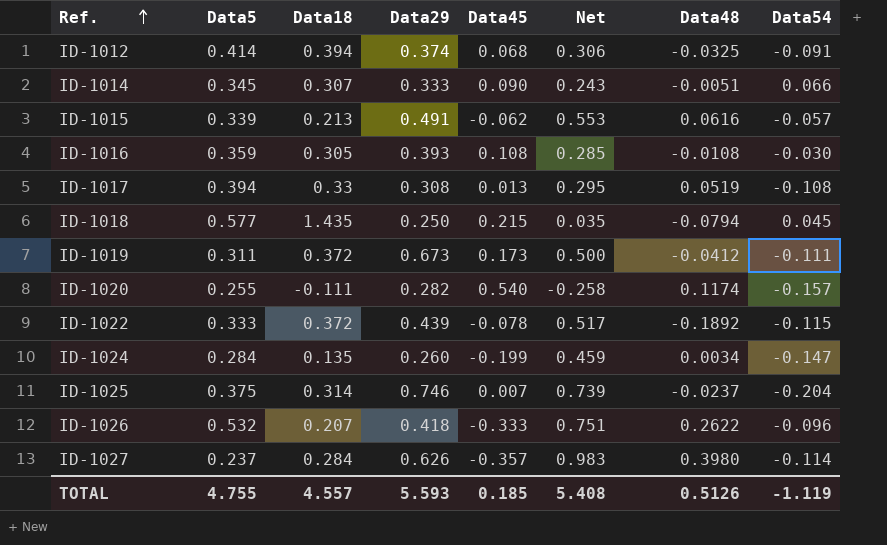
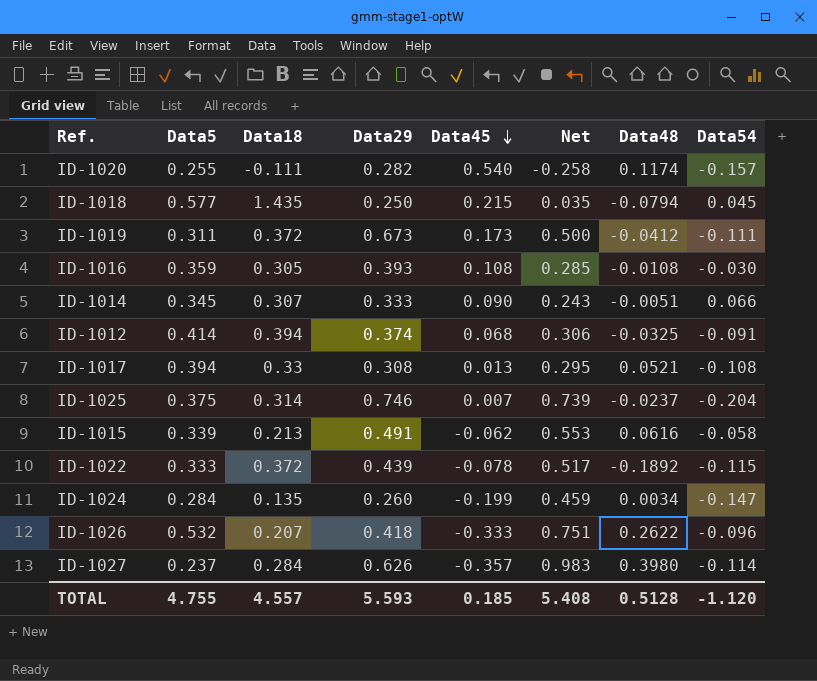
row order: Ref. ascending -> Data45 descending
ID-1017 | Data48: 0.0519 -> 0.0521
ID-1015 | Data54: -0.057 -> -0.058
TOTAL | Data48: 0.5126 -> 0.5128
TOTAL | Data54: -1.119 -> -1.120

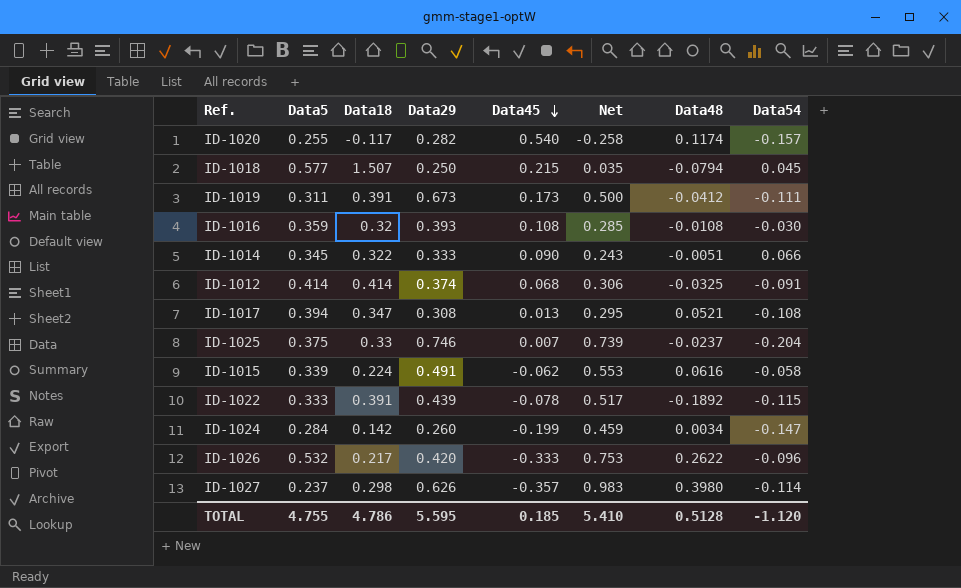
ID-1020 | Data18: -0.111 -> -0.117
ID-1018 | Data18: 1.435 -> 1.507
ID-1019 | Data18: 0.372 -> 0.391
ID-1016 | Data18: 0.305 -> 0.32
ID-1014 | Data18: 0.307 -> 0.322
ID-1012 | Data18: 0.394 -> 0.414
ID-1017 | Data18: 0.33 -> 0.347
ID-1025 | Data18: 0.314 -> 0.33
ID-1015 | Data18: 0.213 -> 0.224
ID-1022 | Data18: 0.372 -> 0.391
ID-1024 | Data18: 0.135 -> 0.142
ID-1026 | Data18: 0.207 -> 0.217
ID-1026 | Data29: 0.418 -> 0.420
ID-1026 | Net: 0.751 -> 0.753
ID-1027 | Data18: 0.284 -> 0.298
TOTAL | Data18: 4.557 -> 4.786
TOTAL | Data29: 5.593 -> 5.595
TOTAL | Net: 5.408 -> 5.410

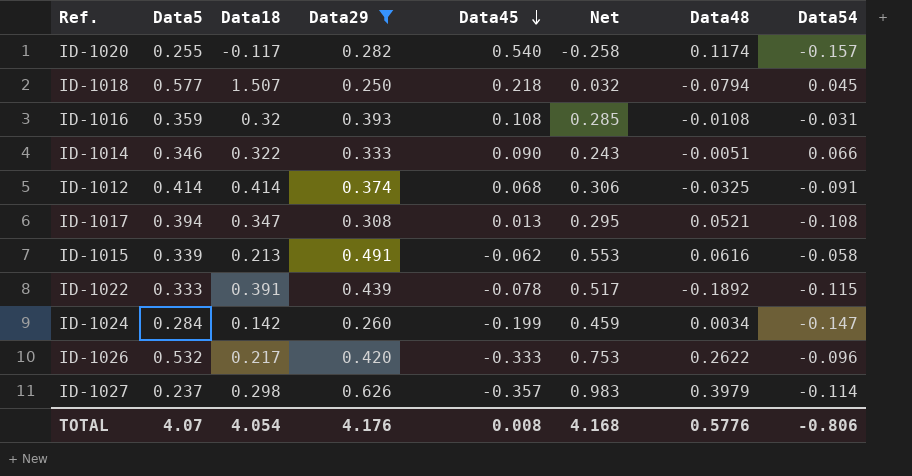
filter: none -> Data29 <= 0.626
ID-1018 | Data45: 0.215 -> 0.218
ID-1018 | Net: 0.035 -> 0.032
ID-1016 | Data54: -0.030 -> -0.031
ID-1014 | Data5: 0.345 -> 0.346
ID-1015 | Data18: 0.224 -> 0.213
ID-1027 | Data48: 0.3980 -> 0.3979
TOTAL | Data5: 4.755 -> 4.07
TOTAL | Data18: 4.786 -> 4.054
TOTAL | Data29: 5.595 -> 4.176
TOTAL | Data45: 0.185 -> 0.008
TOTAL | Net: 5.410 -> 4.168
TOTAL | Data48: 0.5128 -> 0.5776
TOTAL | Data54: -1.120 -> -0.806

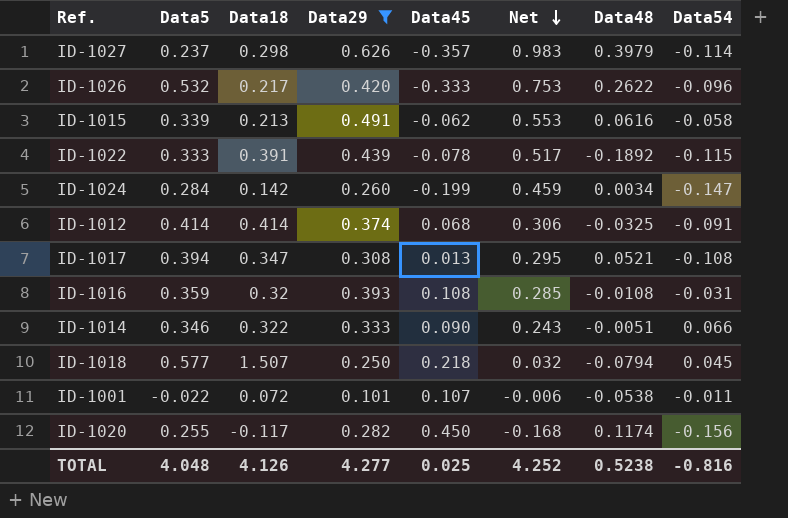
row order: Data45 descending -> Net descending
row ID-1001: none -> -0.022 | 0.072 | 0.101 | 0.107 | -0.006 | -0.0538 | -0.011
ID-1020 | Data45: 0.540 -> 0.450
ID-1020 | Net: -0.258 -> -0.168
ID-1020 | Data54: -0.157 -> -0.156
TOTAL | Data5: 4.07 -> 4.048
TOTAL | Data18: 4.054 -> 4.126
TOTAL | Data29: 4.176 -> 4.277
TOTAL | Data45: 0.008 -> 0.025
TOTAL | Net: 4.168 -> 4.252
TOTAL | Data48: 0.5776 -> 0.5238
TOTAL | Data54: -0.806 -> -0.816

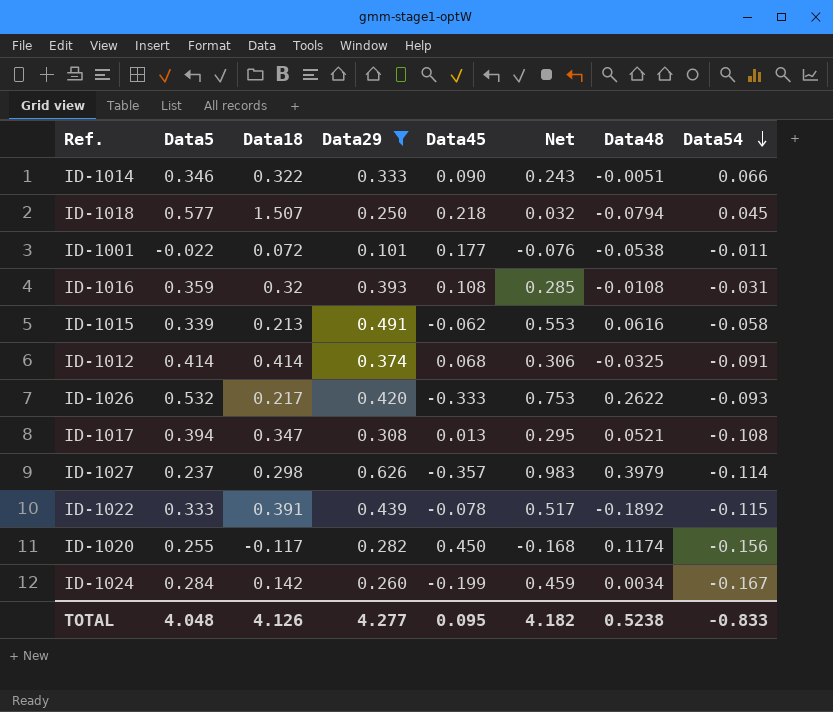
row order: Net descending -> Data54 descending
ID-1001 | Data45: 0.107 -> 0.177
ID-1001 | Net: -0.006 -> -0.076
ID-1026 | Data54: -0.096 -> -0.093
ID-1024 | Data54: -0.147 -> -0.167
TOTAL | Data45: 0.025 -> 0.095
TOTAL | Net: 4.252 -> 4.182
TOTAL | Data54: -0.816 -> -0.833

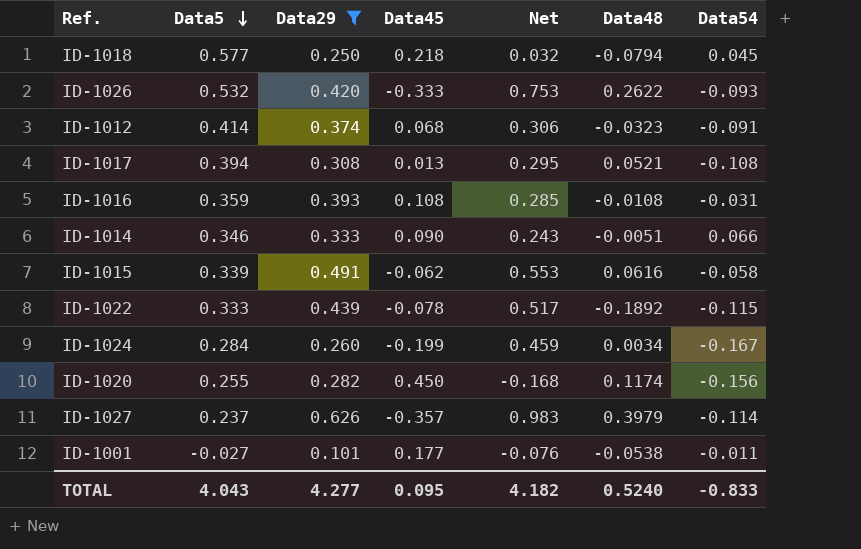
row order: Data54 descending -> Data5 descending
column Data18 | position: 3 -> none
ID-1012 | Data48: -0.0325 -> -0.0323
ID-1001 | Data5: -0.022 -> -0.027
TOTAL | Data5: 4.048 -> 4.043
TOTAL | Data48: 0.5238 -> 0.5240

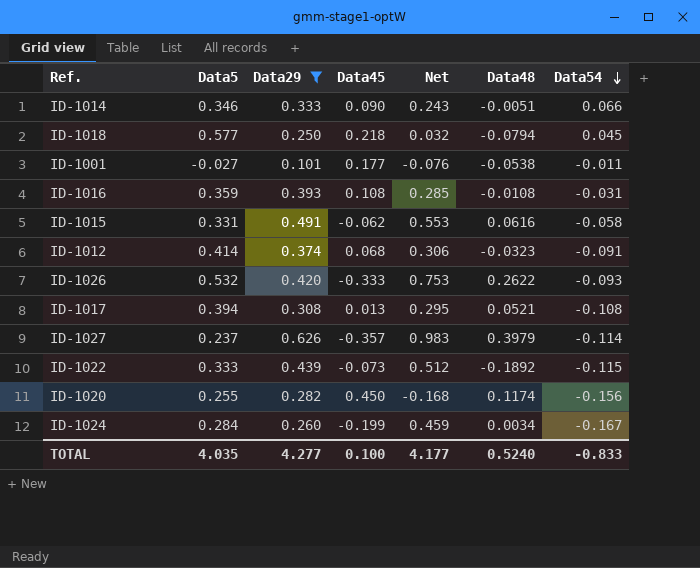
row order: Data5 descending -> Data54 descending
ID-1015 | Data5: 0.339 -> 0.331
ID-1022 | Data45: -0.078 -> -0.073
ID-1022 | Net: 0.517 -> 0.512
TOTAL | Data5: 4.043 -> 4.035
TOTAL | Data45: 0.095 -> 0.100
TOTAL | Net: 4.182 -> 4.177

